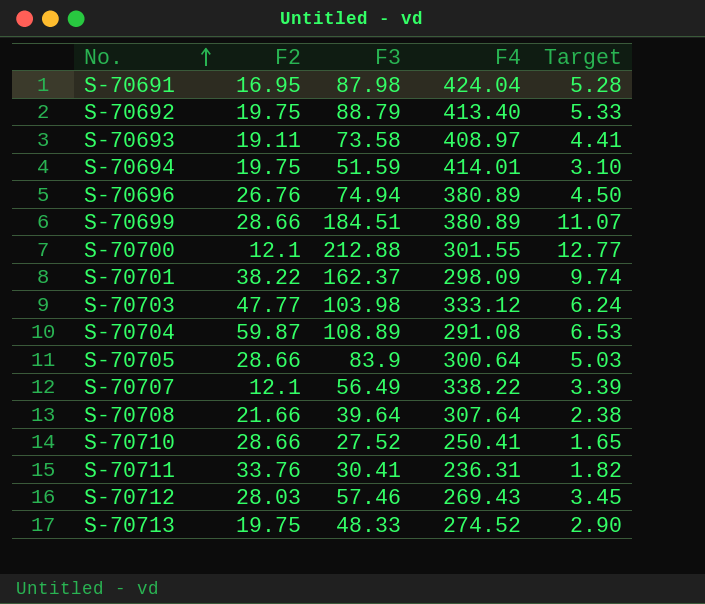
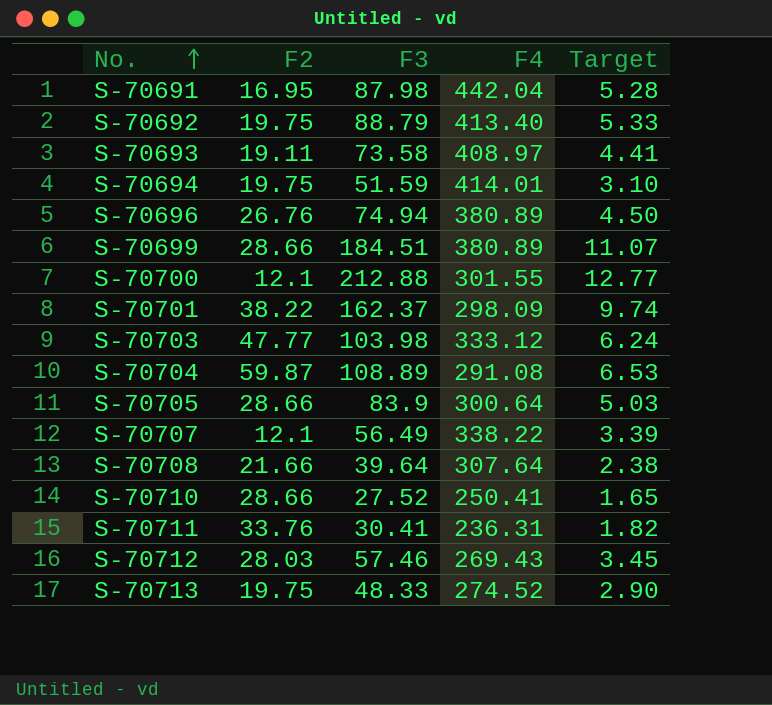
S-70691 | F4: 424.04 -> 442.04

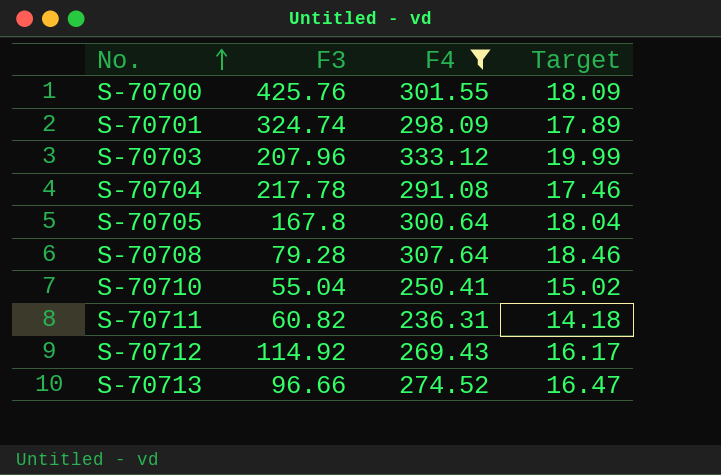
filter: none -> F4 <= 333.12
column F2 | position: 2 -> none
column Target | formula: [F3] * 0.06 -> [F4] * 0.06
S-70700 | F3: 212.88 -> 425.76
S-70701 | F3: 162.37 -> 324.74
S-70703 | F3: 103.98 -> 207.96
S-70704 | F3: 108.89 -> 217.78
S-70705 | F3: 83.9 -> 167.8
S-70708 | F3: 39.64 -> 79.28
S-70710 | F3: 27.52 -> 55.04
S-70711 | F3: 30.41 -> 60.82
S-70712 | F3: 57.46 -> 114.92
S-70713 | F3: 48.33 -> 96.66

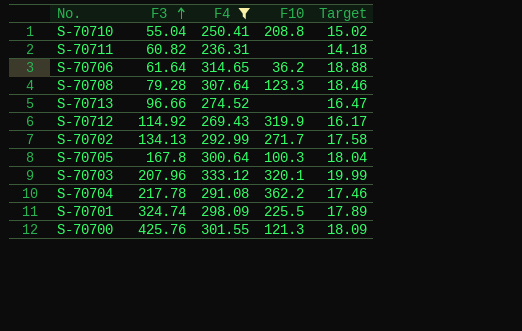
row order: No. ascending -> F3 ascending
column F10 | position: none -> 4
row S-70706: none -> 61.64 | 314.65 | 36.2 | 18.88
row S-70702: none -> 134.13 | 292.99 | 271.7 | 17.58

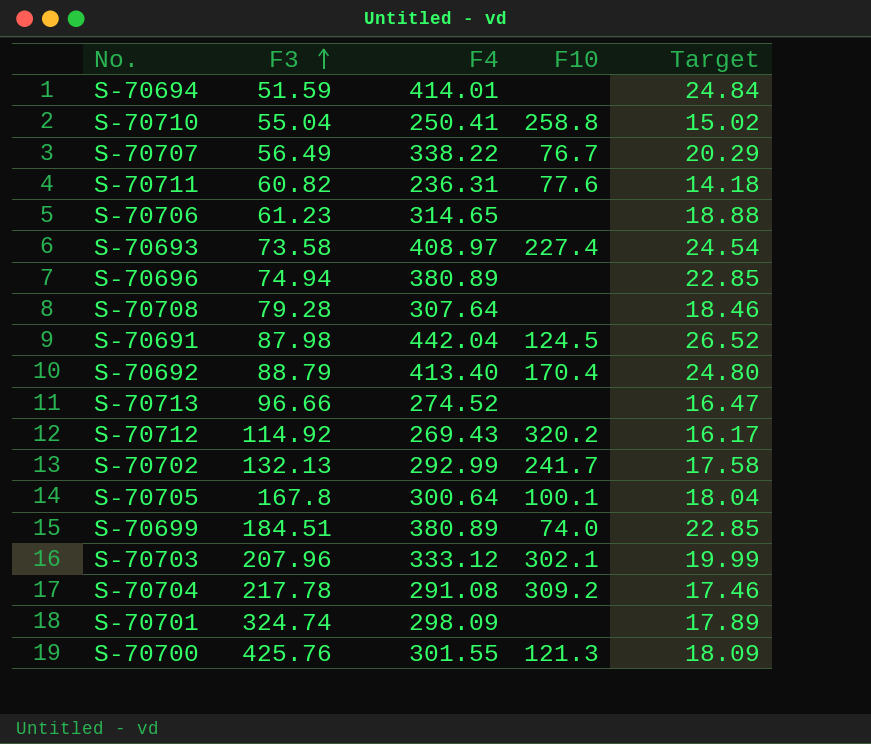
filter: F4 <= 333.12 -> none
S-70710 | F10: 208.8 -> 258.8
S-70711 | F10: none -> 77.6
S-70706 | F3: 61.64 -> 61.23
S-70706 | F10: 36.2 -> none
S-70708 | F10: 123.3 -> none
S-70712 | F10: 319.9 -> 320.2
S-70702 | F3: 134.13 -> 132.13
S-70702 | F10: 271.7 -> 241.7
S-70705 | F10: 100.3 -> 100.1
S-70703 | F10: 320.1 -> 302.1
S-70704 | F10: 362.2 -> 309.2
S-70701 | F10: 225.5 -> none

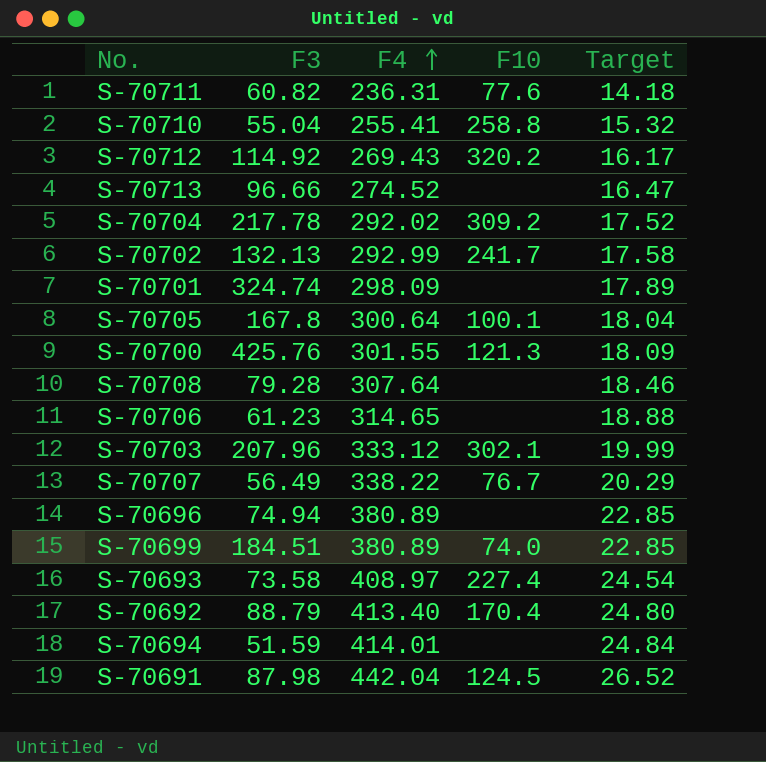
row order: F3 ascending -> F4 ascending
S-70710 | F4: 250.41 -> 255.41
S-70710 | Target: 15.02 -> 15.32
S-70704 | F4: 291.08 -> 292.02
S-70704 | Target: 17.46 -> 17.52

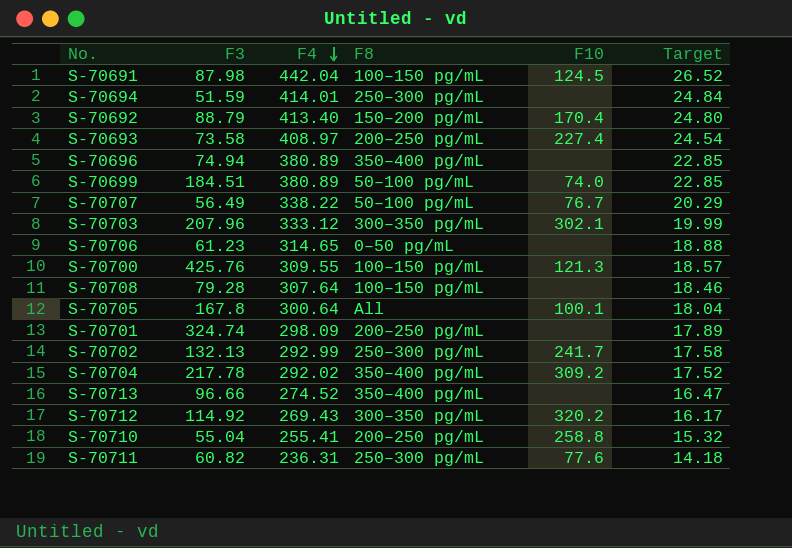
row order: F4 ascending -> F4 descending
column F8 | position: none -> 4
S-70700 | F4: 301.55 -> 309.55
S-70700 | Target: 18.09 -> 18.57

